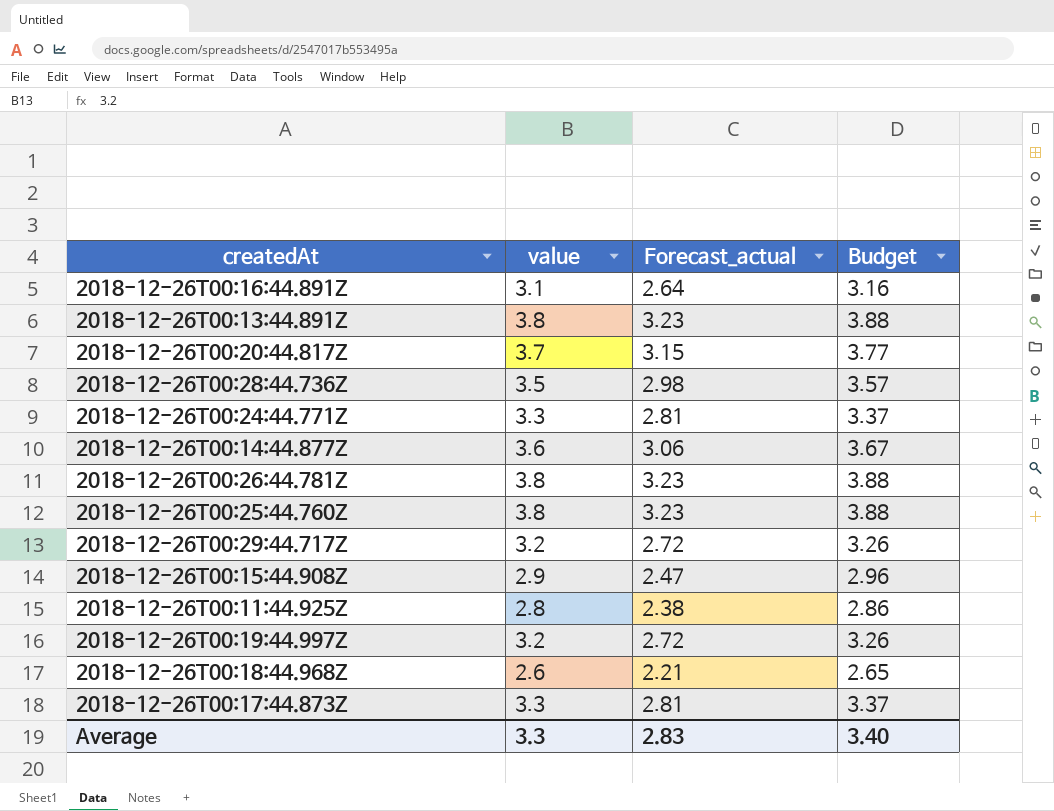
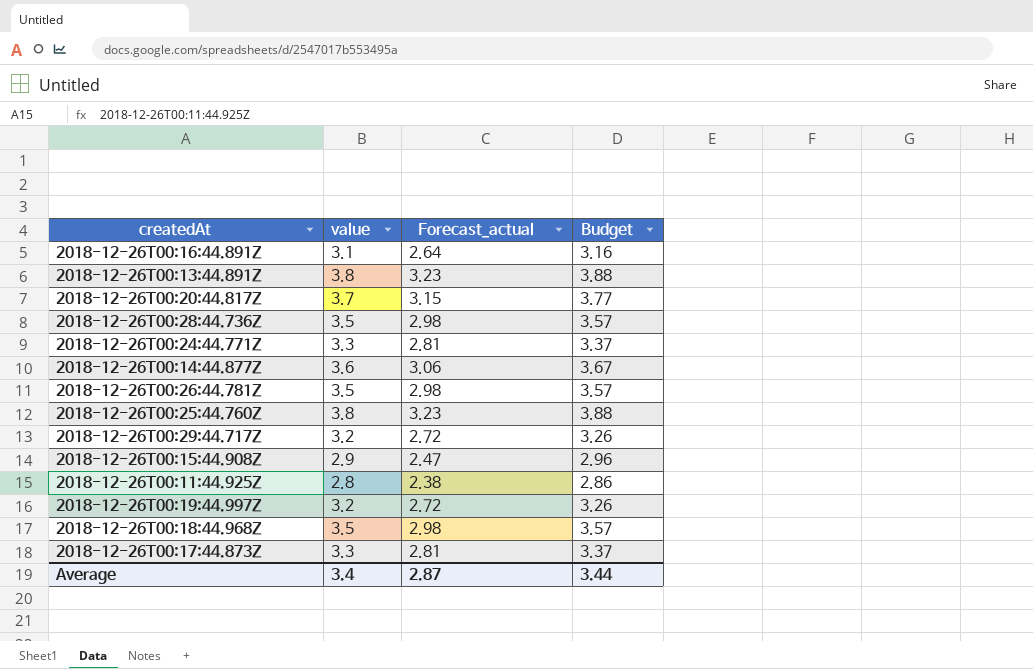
2018-12-26T00:26:44.781Z | value: 3.8 -> 3.5
2018-12-26T00:26:44.781Z | Forecast_actual: 3.23 -> 2.98
2018-12-26T00:26:44.781Z | Budget: 3.88 -> 3.57
2018-12-26T00:18:44.968Z | value: 2.6 -> 3.5
2018-12-26T00:18:44.968Z | Forecast_actual: 2.21 -> 2.98
2018-12-26T00:18:44.968Z | Budget: 2.65 -> 3.57
Average | value: 3.3 -> 3.4
Average | Forecast_actual: 2.83 -> 2.87
Average | Budget: 3.40 -> 3.44

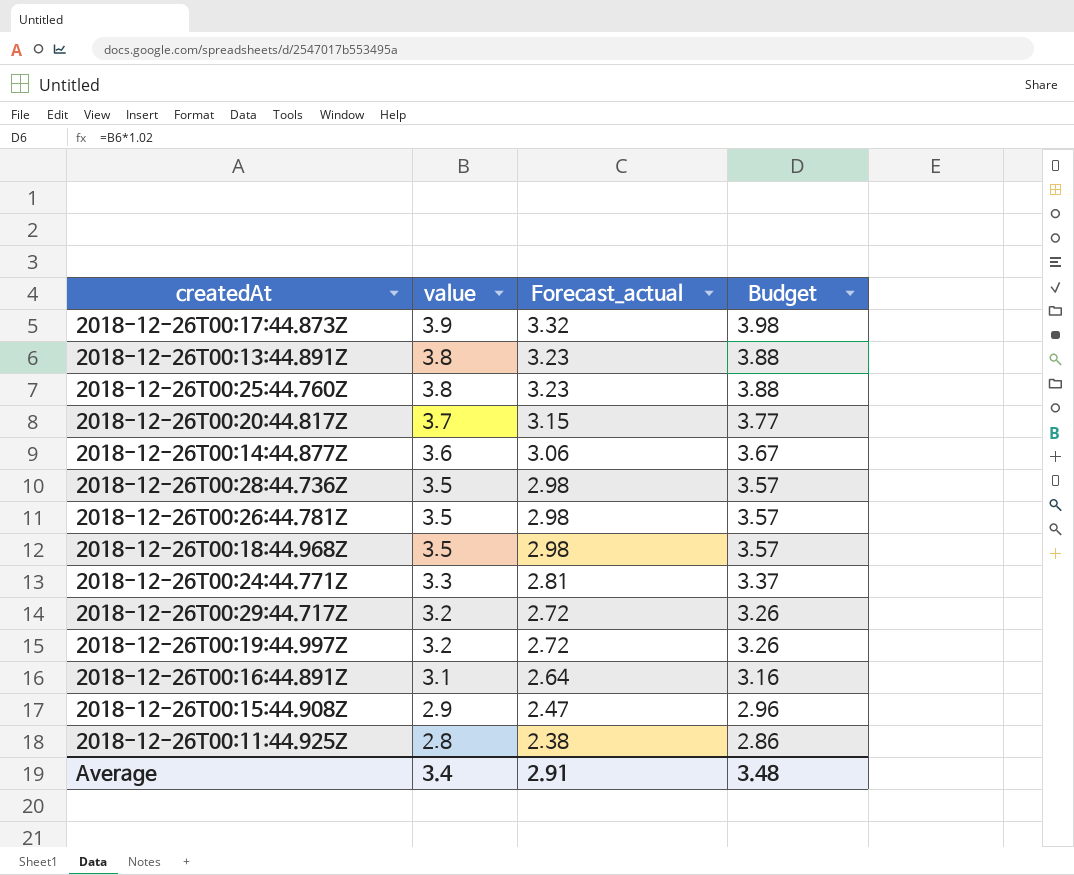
row order: none -> value descending
2018-12-26T00:17:44.873Z | value: 3.3 -> 3.9
2018-12-26T00:17:44.873Z | Forecast_actual: 2.81 -> 3.32
2018-12-26T00:17:44.873Z | Budget: 3.37 -> 3.98
Average | Forecast_actual: 2.87 -> 2.91
Average | Budget: 3.44 -> 3.48

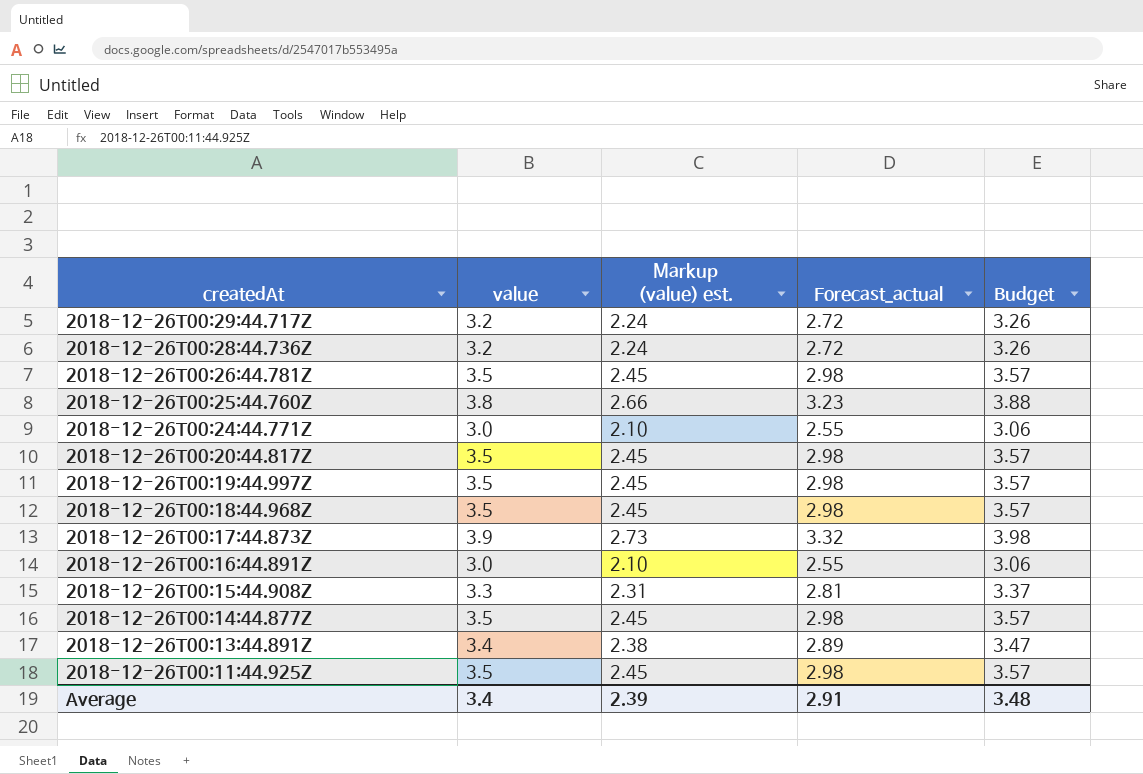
row order: value descending -> createdAt descending
column Markup (value) est. | formula: none -> [value] * 0.7
2018-12-26T00:28:44.736Z | value: 3.5 -> 3.2
2018-12-26T00:28:44.736Z | Forecast_actual: 2.98 -> 2.72
2018-12-26T00:28:44.736Z | Budget: 3.57 -> 3.26
2018-12-26T00:24:44.771Z | value: 3.3 -> 3.0
2018-12-26T00:24:44.771Z | Forecast_actual: 2.81 -> 2.55
2018-12-26T00:24:44.771Z | Budget: 3.37 -> 3.06
2018-12-26T00:20:44.817Z | value: 3.7 -> 3.5
2018-12-26T00:20:44.817Z | Forecast_actual: 3.15 -> 2.98
2018-12-26T00:20:44.817Z | Budget: 3.77 -> 3.57
2018-12-26T00:19:44.997Z | value: 3.2 -> 3.5
2018-12-26T00:19:44.997Z | Forecast_actual: 2.72 -> 2.98
2018-12-26T00:19:44.997Z | Budget: 3.26 -> 3.57
2018-12-26T00:16:44.891Z | value: 3.1 -> 3.0
2018-12-26T00:16:44.891Z | Forecast_actual: 2.64 -> 2.55
2018-12-26T00:16:44.891Z | Budget: 3.16 -> 3.06
2018-12-26T00:15:44.908Z | value: 2.9 -> 3.3
2018-12-26T00:15:44.908Z | Forecast_actual: 2.47 -> 2.81
2018-12-26T00:15:44.908Z | Budget: 2.96 -> 3.37
2018-12-26T00:14:44.877Z | value: 3.6 -> 3.5
2018-12-26T00:14:44.877Z | Forecast_actual: 3.06 -> 2.98
2018-12-26T00:14:44.877Z | Budget: 3.67 -> 3.57
2018-12-26T00:13:44.891Z | value: 3.8 -> 3.4
2018-12-26T00:13:44.891Z | Forecast_actual: 3.23 -> 2.89
2018-12-26T00:13:44.891Z | Budget: 3.88 -> 3.47
2018-12-26T00:11:44.925Z | value: 2.8 -> 3.5
2018-12-26T00:11:44.925Z | Forecast_actual: 2.38 -> 2.98
2018-12-26T00:11:44.925Z | Budget: 2.86 -> 3.57

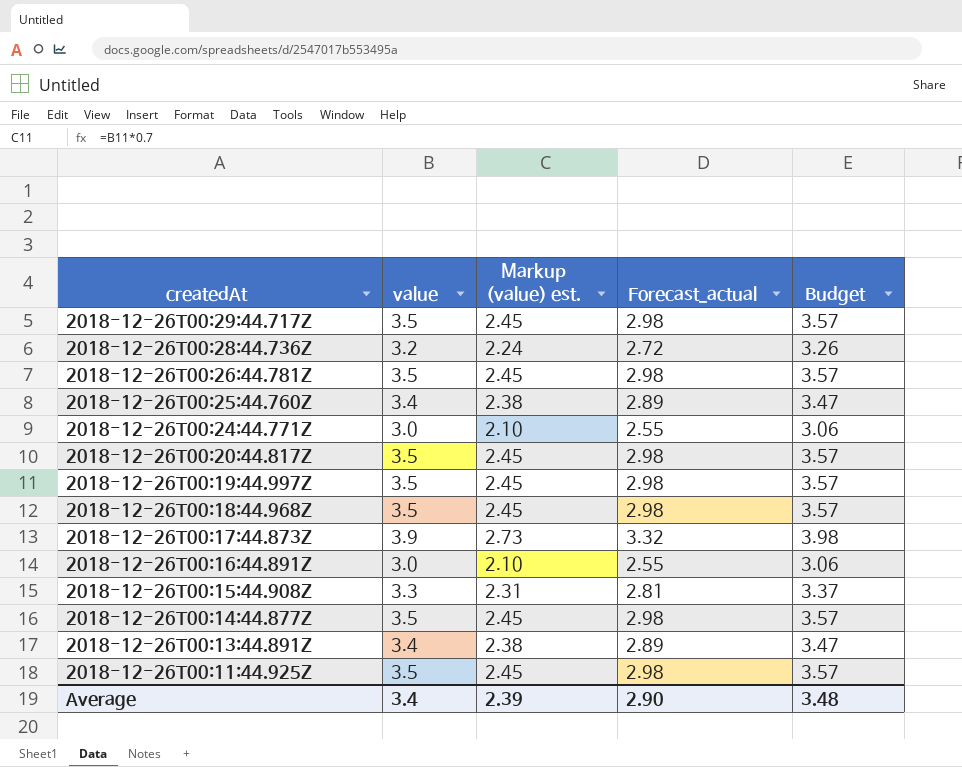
2018-12-26T00:29:44.717Z | value: 3.2 -> 3.5
2018-12-26T00:29:44.717Z | Markup (value) est.: 2.24 -> 2.45
2018-12-26T00:29:44.717Z | Forecast_actual: 2.72 -> 2.98
2018-12-26T00:29:44.717Z | Budget: 3.26 -> 3.57
2018-12-26T00:25:44.760Z | value: 3.8 -> 3.4
2018-12-26T00:25:44.760Z | Markup (value) est.: 2.66 -> 2.38
2018-12-26T00:25:44.760Z | Forecast_actual: 3.23 -> 2.89
2018-12-26T00:25:44.760Z | Budget: 3.88 -> 3.47
Average | Forecast_actual: 2.91 -> 2.90

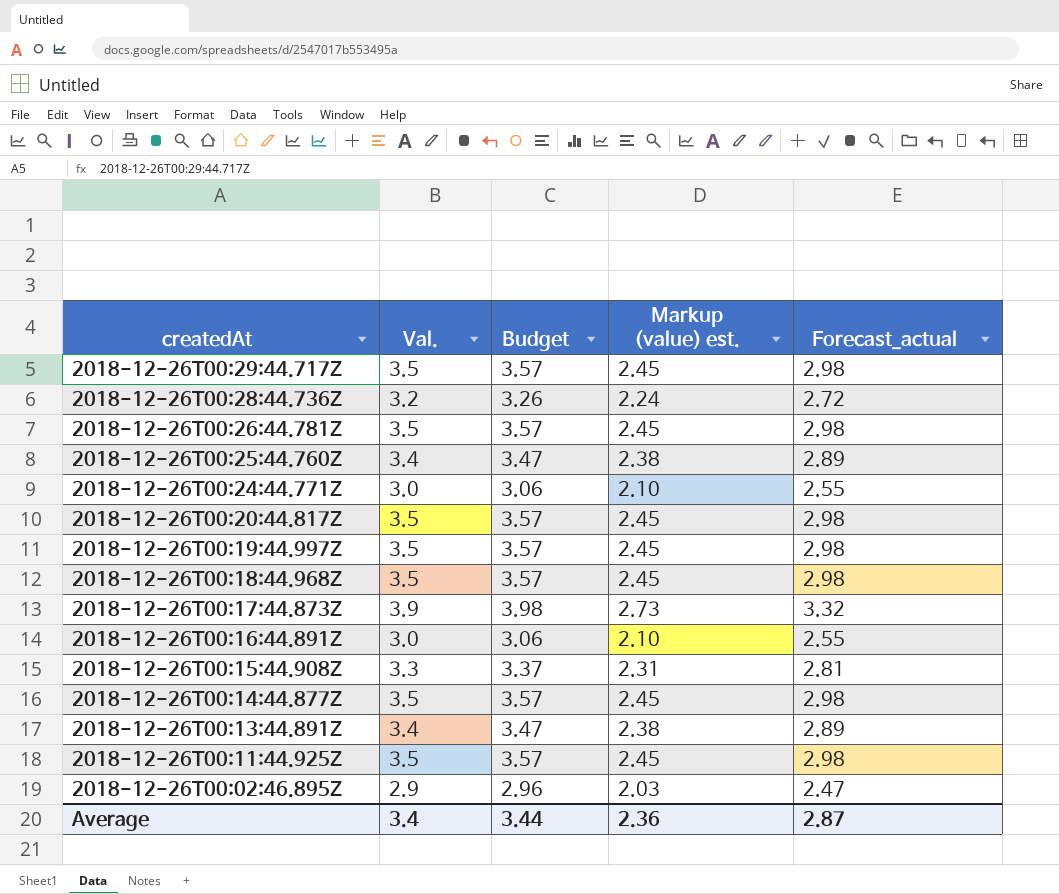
column name: value -> Val.
column Budget | position: 5 -> 3
row 2018-12-26T00:02:46.895Z: none -> 2.9 | 2.96 | 2.03 | 2.47
Average | Budget: 3.48 -> 3.44
Average | Markup (value) est.: 2.39 -> 2.36
Average | Forecast_actual: 2.90 -> 2.87

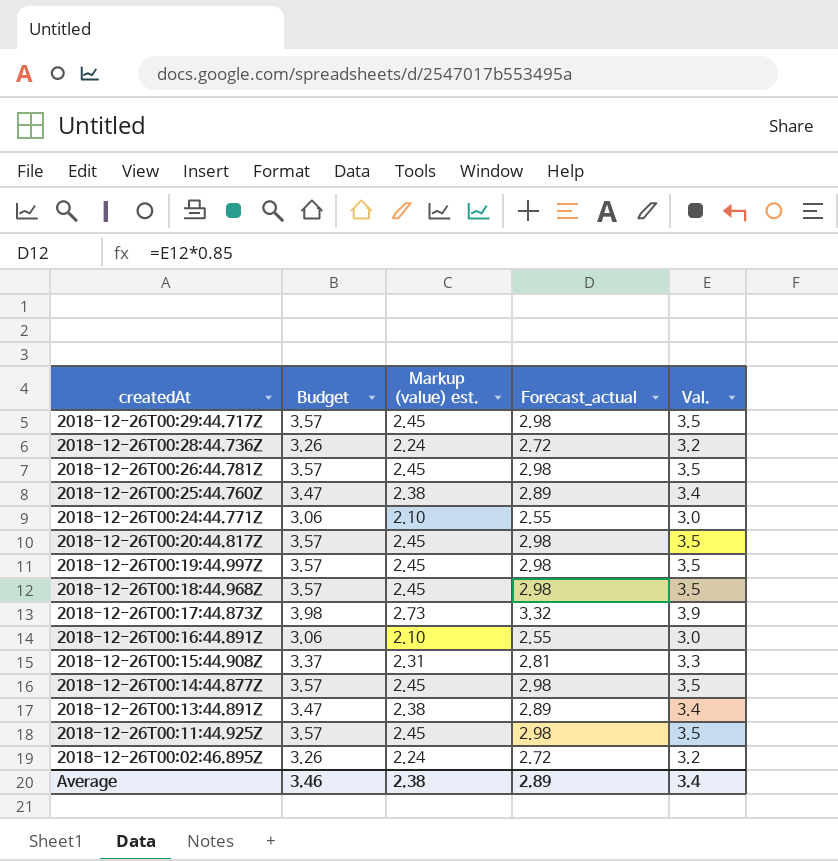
column Val. | position: 2 -> 5
2018-12-26T00:02:46.895Z | Budget: 2.96 -> 3.26
2018-12-26T00:02:46.895Z | Markup (value) est.: 2.03 -> 2.24
2018-12-26T00:02:46.895Z | Forecast_actual: 2.47 -> 2.72
2018-12-26T00:02:46.895Z | Val.: 2.9 -> 3.2
Average | Budget: 3.44 -> 3.46
Average | Markup (value) est.: 2.36 -> 2.38
Average | Forecast_actual: 2.87 -> 2.89

